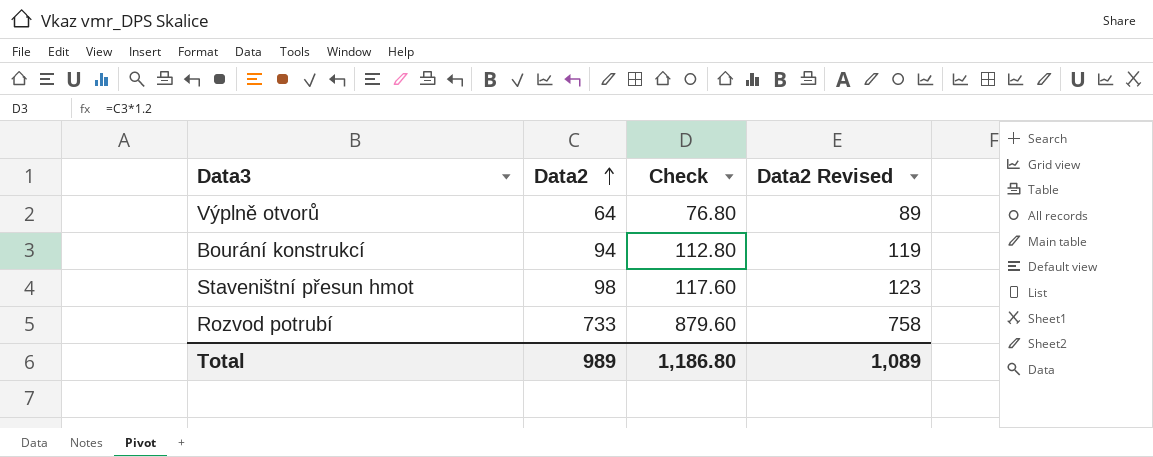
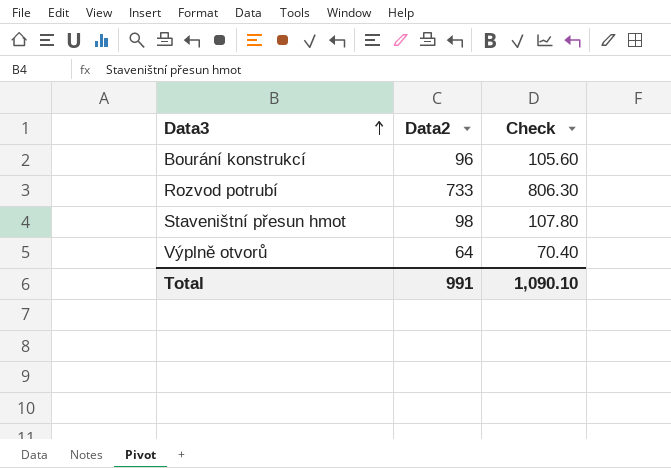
row order: Data2 ascending -> Data3 ascending
column Data2 Revised | formula: [Data2] + 25 -> none
column Check | formula: [Data2] * 1.2 -> [Data2] * 1.1
Bourání konstrukcí | Data2: 94 -> 96
Total | Data2: 989 -> 991
Total | Check: 1,186.80 -> 1,090.10

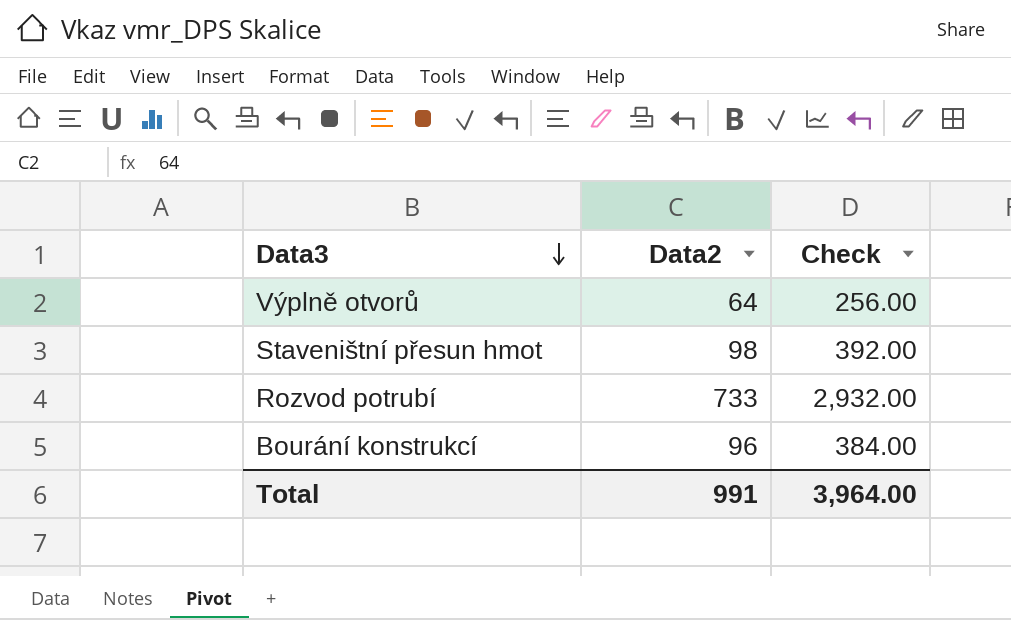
row order: Data3 ascending -> Data3 descending
column Check | formula: [Data2] * 1.1 -> [Data2] * 4
Total | Check: 1,090.10 -> 3,964.00

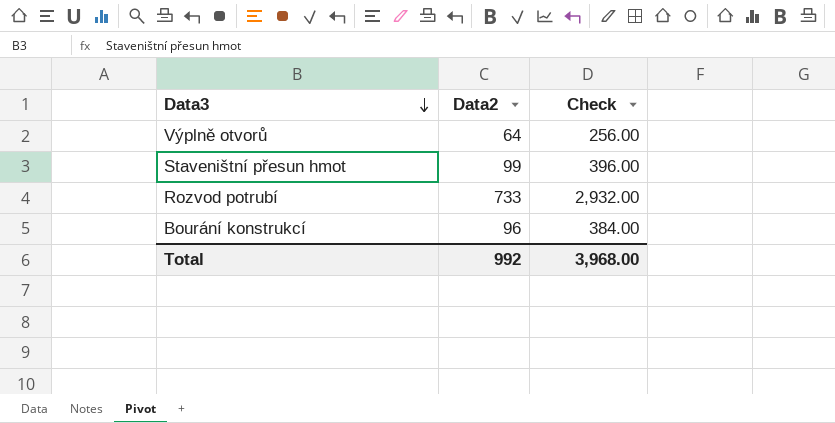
Staveništní přesun hmot | Data2: 98 -> 99
Staveništní přesun hmot | Check: 392.00 -> 396.00
Total | Data2: 991 -> 992
Total | Check: 3,964.00 -> 3,968.00

